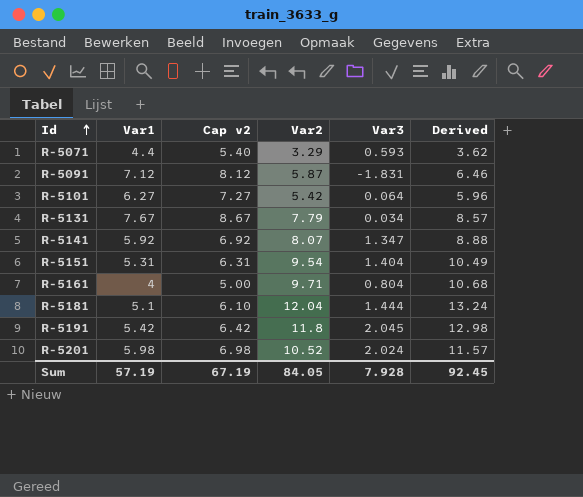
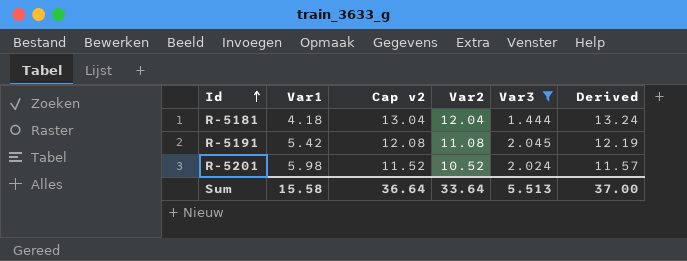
filter: none -> Var3 >= 1.444
column Cap v2 | formula: [Var1] + 1 -> [Var2] + 1
R-5181 | Var1: 5.1 -> 4.18
R-5191 | Var2: 11.8 -> 11.08
R-5191 | Derived: 12.98 -> 12.19
Sum | Var1: 57.19 -> 15.58
Sum | Cap v2: 67.19 -> 36.64
Sum | Var2: 84.05 -> 33.64
Sum | Var3: 7.928 -> 5.513
Sum | Derived: 92.45 -> 37.00

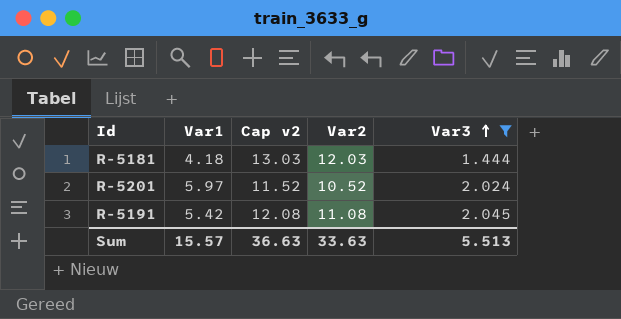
row order: Id ascending -> Var3 ascending
column Derived | formula: [Var2] * 1.1 -> none
R-5181 | Cap v2: 13.04 -> 13.03
R-5181 | Var2: 12.04 -> 12.03
R-5201 | Var1: 5.98 -> 5.97
Sum | Var1: 15.58 -> 15.57
Sum | Cap v2: 36.64 -> 36.63
Sum | Var2: 33.64 -> 33.63

